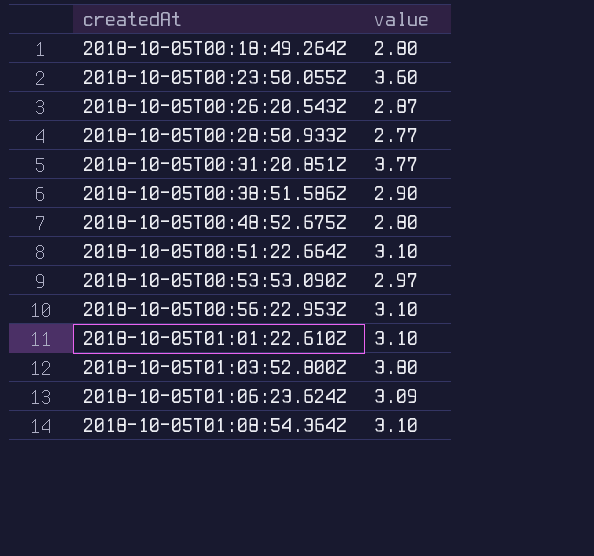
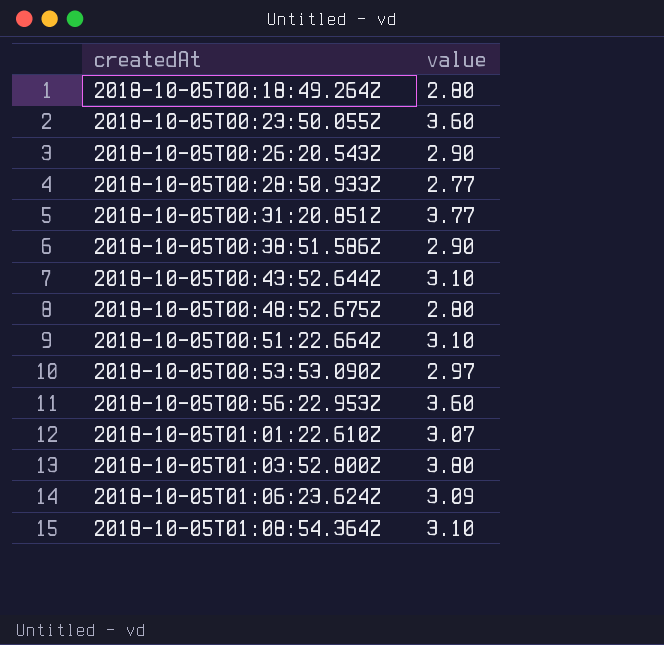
2018-10-05T00:26:20.543Z | value: 2.87 -> 2.90
row 2018-10-05T00:43:52.644Z: none -> 3.10
2018-10-05T00:56:22.953Z | value: 3.10 -> 3.60
2018-10-05T01:01:22.610Z | value: 3.10 -> 3.07

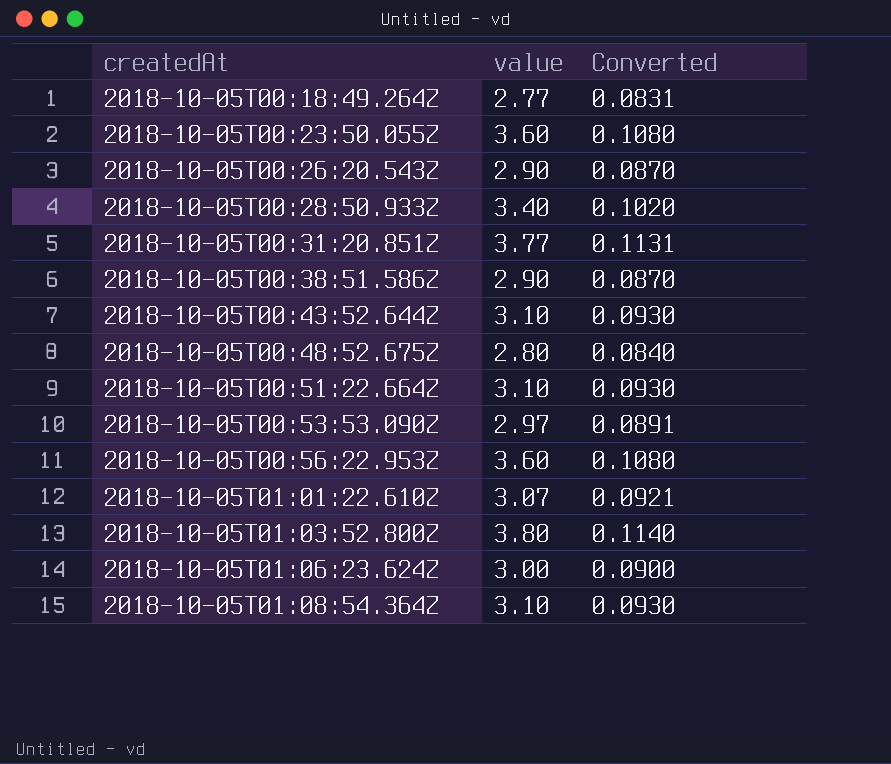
column Converted | formula: none -> [value] * 0.03
2018-10-05T00:18:49.264Z | value: 2.80 -> 2.77
2018-10-05T00:28:50.933Z | value: 2.77 -> 3.40
2018-10-05T01:06:23.624Z | value: 3.09 -> 3.00

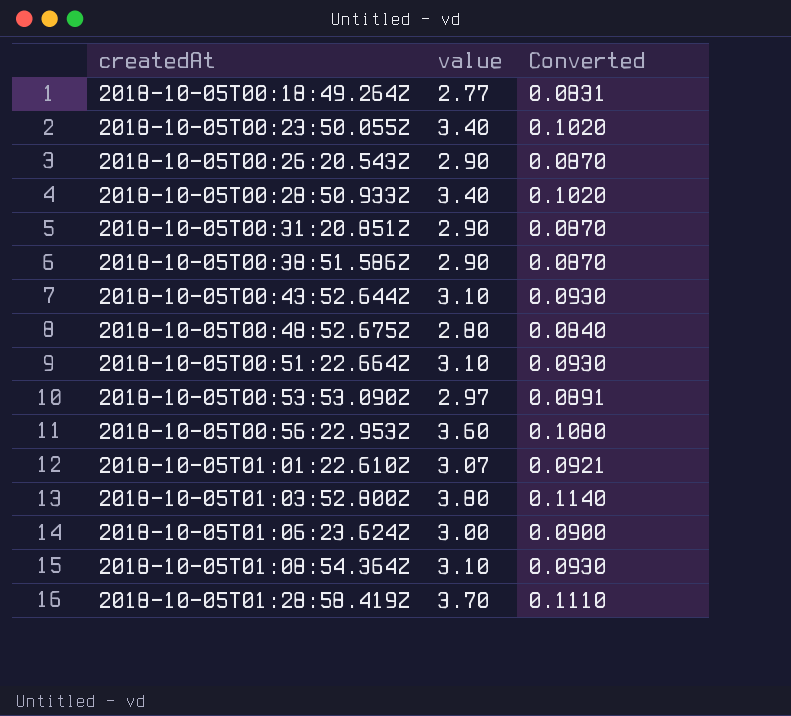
2018-10-05T00:23:50.055Z | value: 3.60 -> 3.40
2018-10-05T00:23:50.055Z | Converted: 0.1080 -> 0.1020
2018-10-05T00:31:20.851Z | value: 3.77 -> 2.90
2018-10-05T00:31:20.851Z | Converted: 0.1131 -> 0.0870
row 2018-10-05T01:28:58.419Z: none -> 3.70 | 0.1110

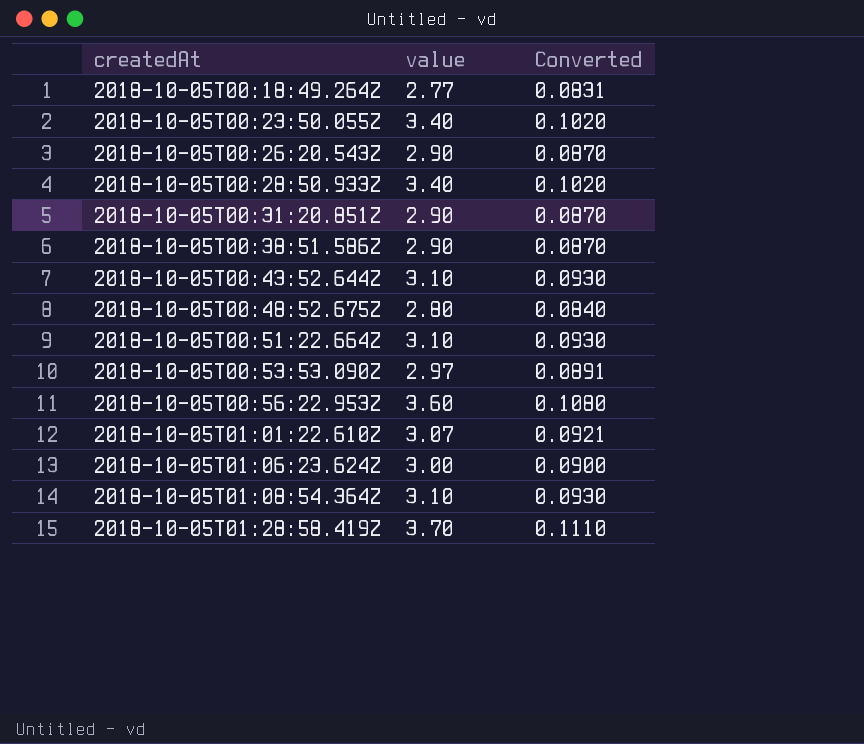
row 2018-10-05T01:03:52.800Z: 3.80 | 0.1140 -> none

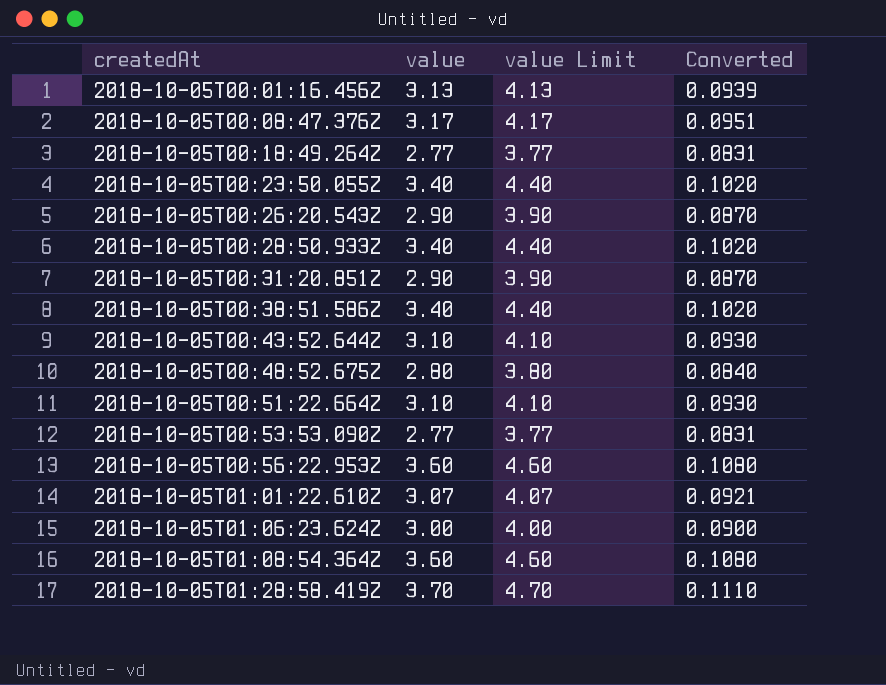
column value Limit | formula: none -> [value] + 1
row 2018-10-05T00:01:16.456Z: none -> 3.13 | 4.13 | 0.0939
row 2018-10-05T00:08:47.376Z: none -> 3.17 | 4.17 | 0.0951
2018-10-05T00:38:51.586Z | value: 2.90 -> 3.40
2018-10-05T00:38:51.586Z | Converted: 0.0870 -> 0.1020
2018-10-05T00:53:53.090Z | value: 2.97 -> 2.77
2018-10-05T00:53:53.090Z | Converted: 0.0891 -> 0.0831
2018-10-05T01:08:54.364Z | value: 3.10 -> 3.60
2018-10-05T01:08:54.364Z | Converted: 0.0930 -> 0.1080

